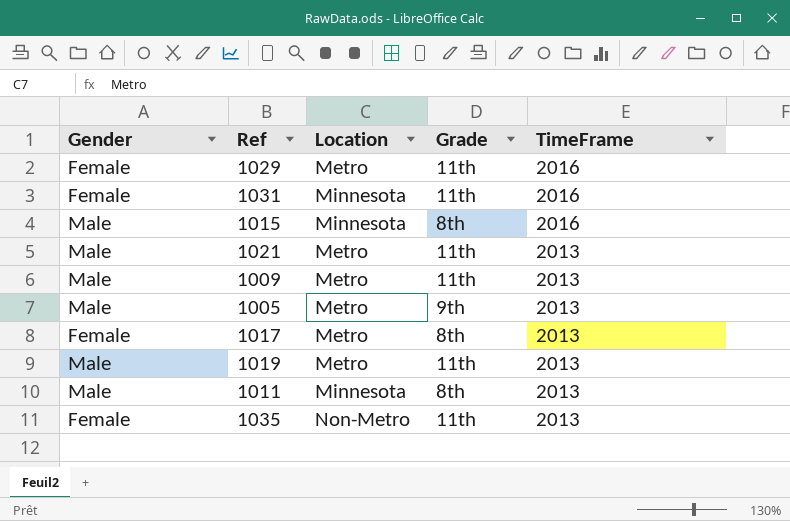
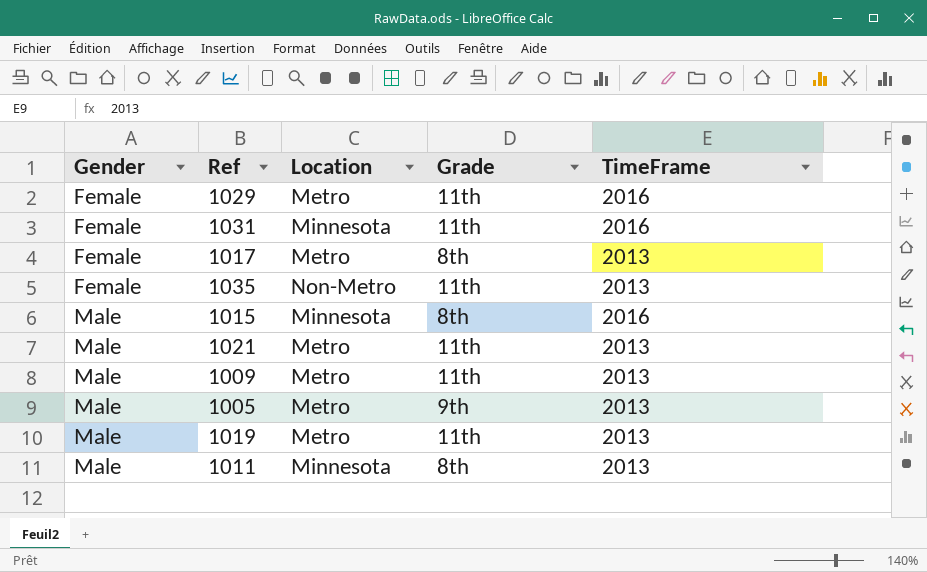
row order: TimeFrame descending -> Gender ascending

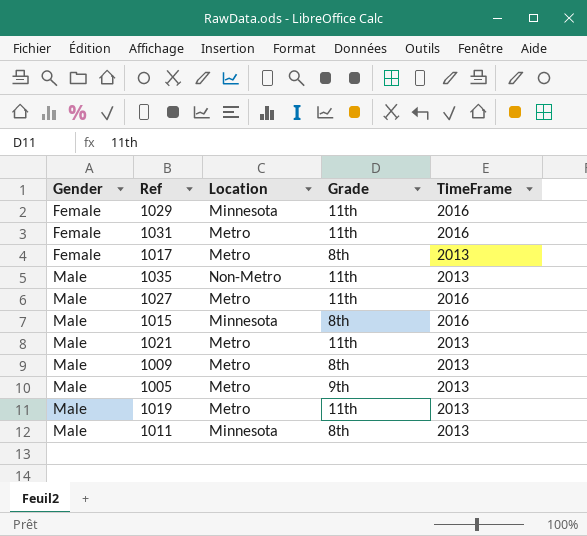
1029 | Location: Metro -> Minnesota
1031 | Location: Minnesota -> Metro
1035 | Gender: Female -> Male
row 1027: none -> Male | Metro | 11th | 2016
1009 | Grade: 11th -> 8th

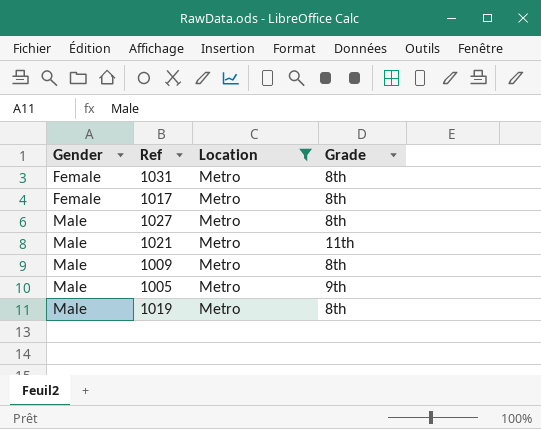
filter: none -> Location = Metro
column TimeFrame | position: 5 -> none
1031 | Grade: 11th -> 8th
1027 | Grade: 11th -> 8th
1019 | Grade: 11th -> 8th

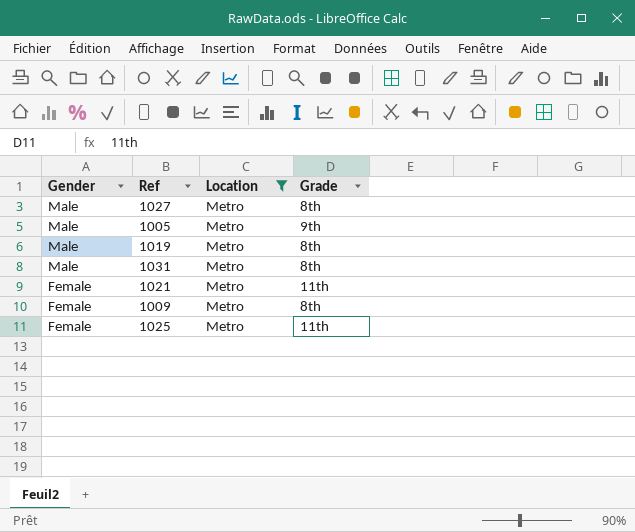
row order: Gender ascending -> Gender descending
row 1017: Female | Metro | 8th -> none
1031 | Gender: Female -> Male
1021 | Gender: Male -> Female
1009 | Gender: Male -> Female
row 1025: none -> Female | Metro | 11th

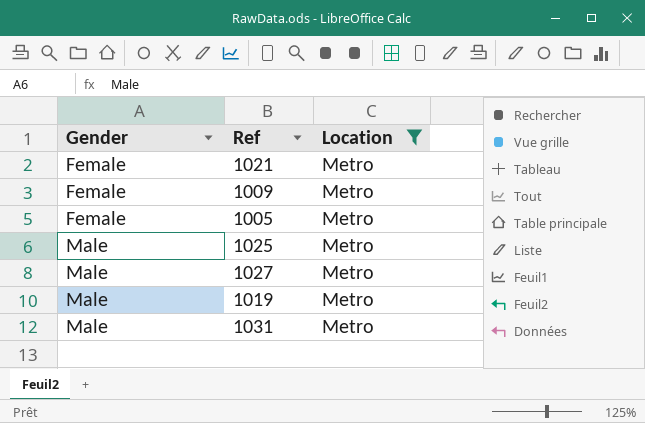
row order: Gender descending -> Gender ascending
column Grade | position: 4 -> none
1005 | Gender: Male -> Female
1025 | Gender: Female -> Male

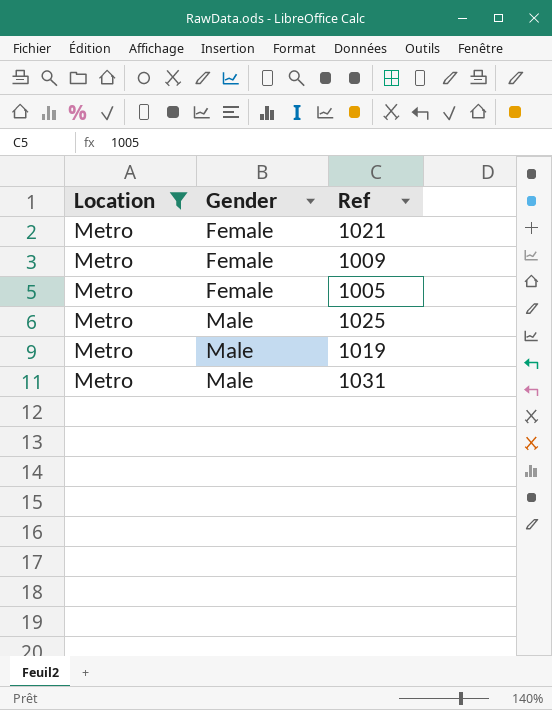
column Location | position: 3 -> 1
row 1027: Male | Metro -> none

